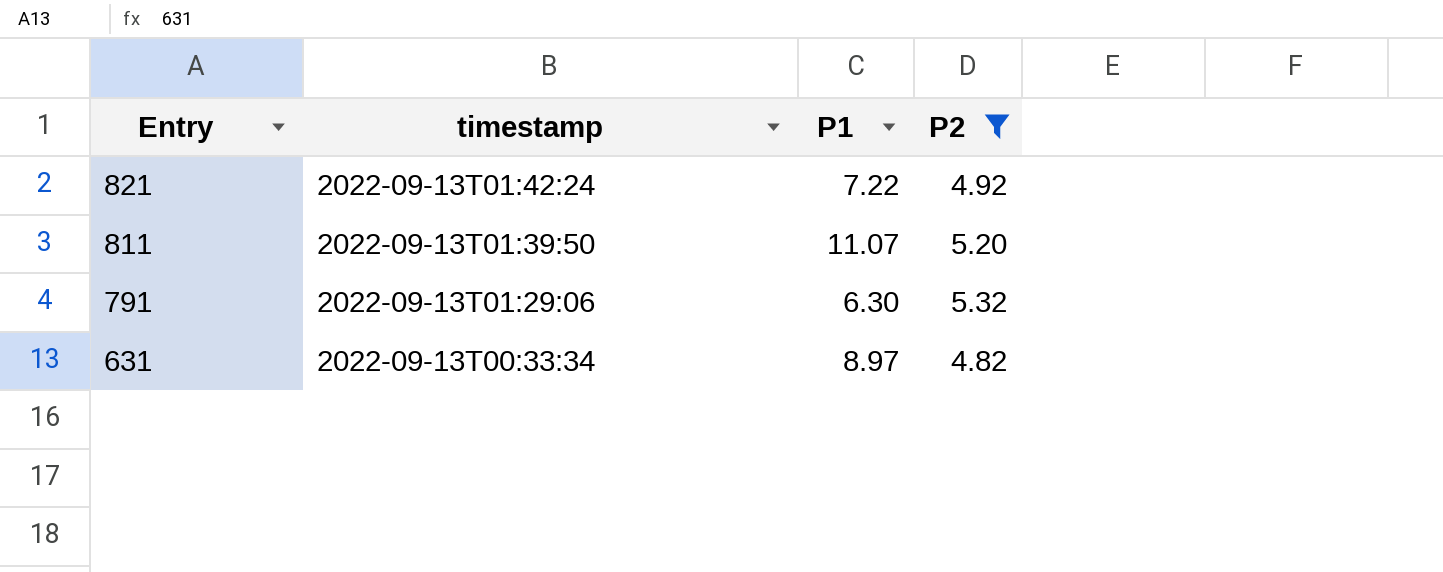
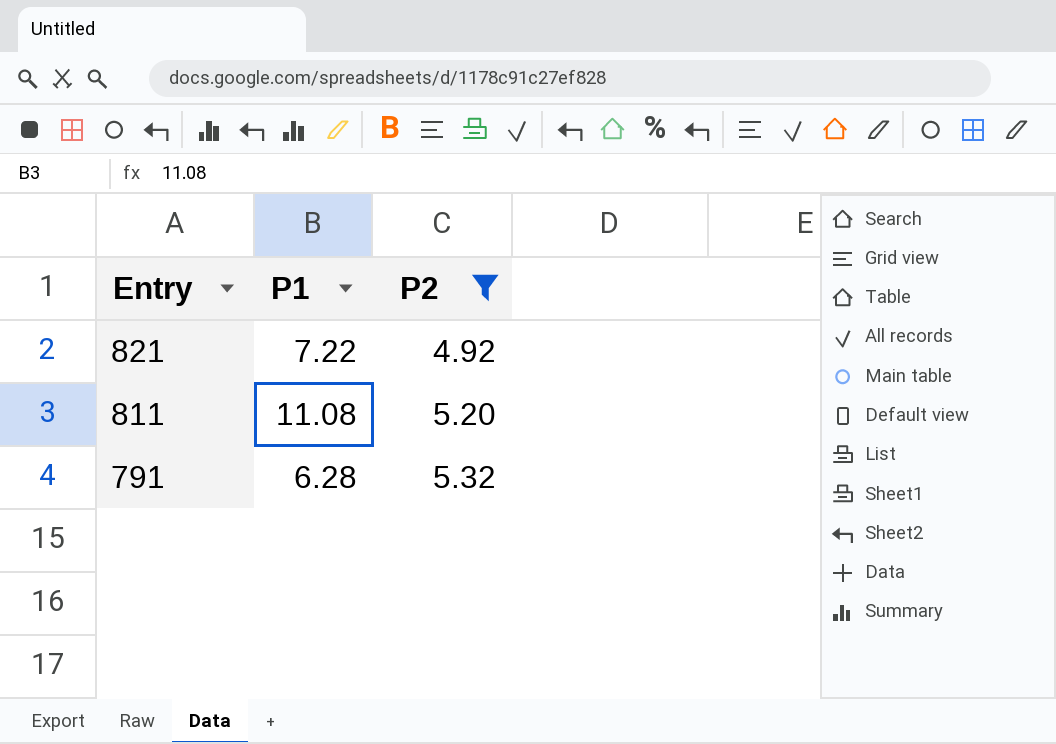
column timestamp | position: 2 -> none
row 631: 2022-09-13T00:33:34 | 8.97 | 4.82 -> none
811 | P1: 11.07 -> 11.08
791 | P1: 6.30 -> 6.28

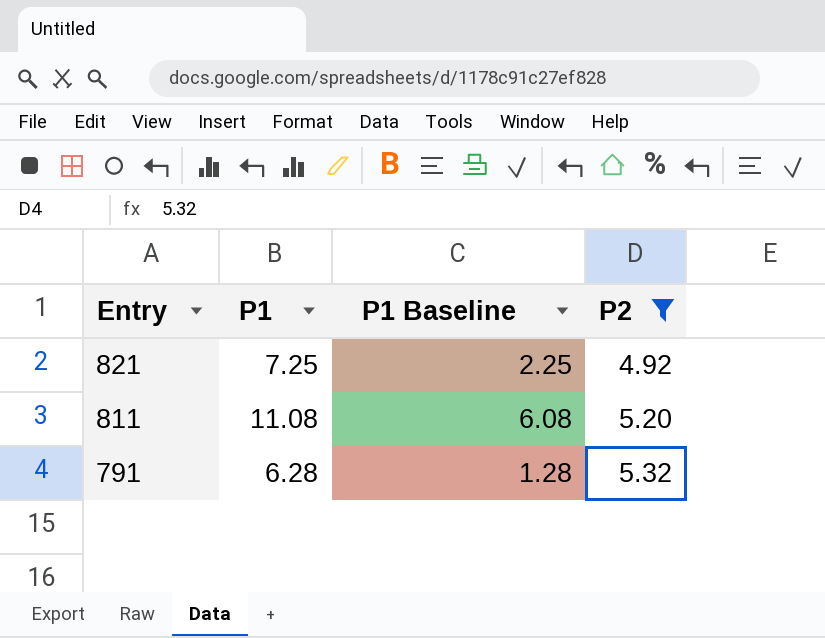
column P1 Baseline | formula: none -> [P1] - 5
821 | P1: 7.22 -> 7.25

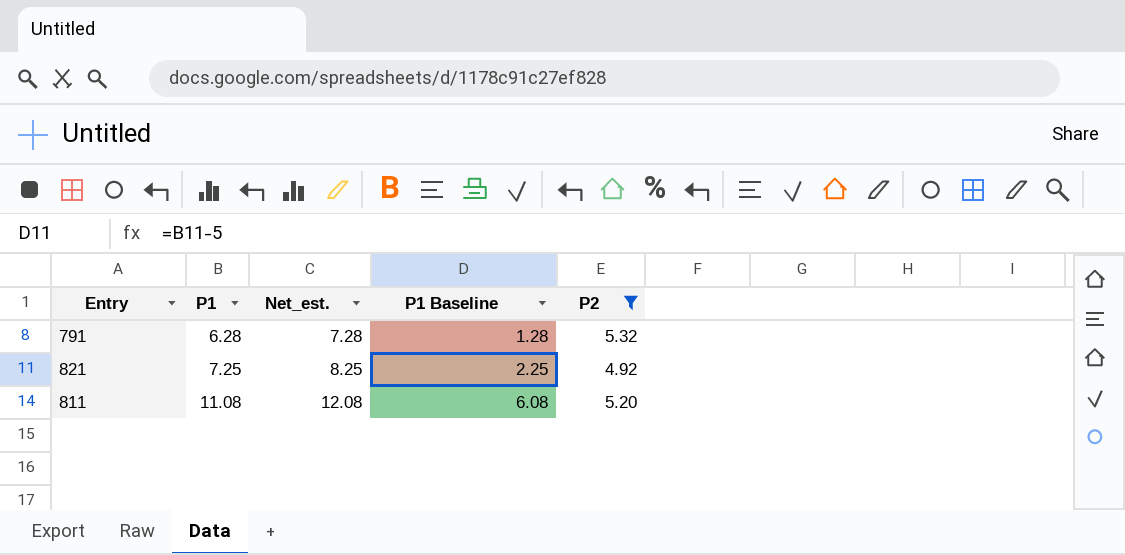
row order: Entry descending -> P1 ascending
column Net_est. | formula: none -> [P1] + 1

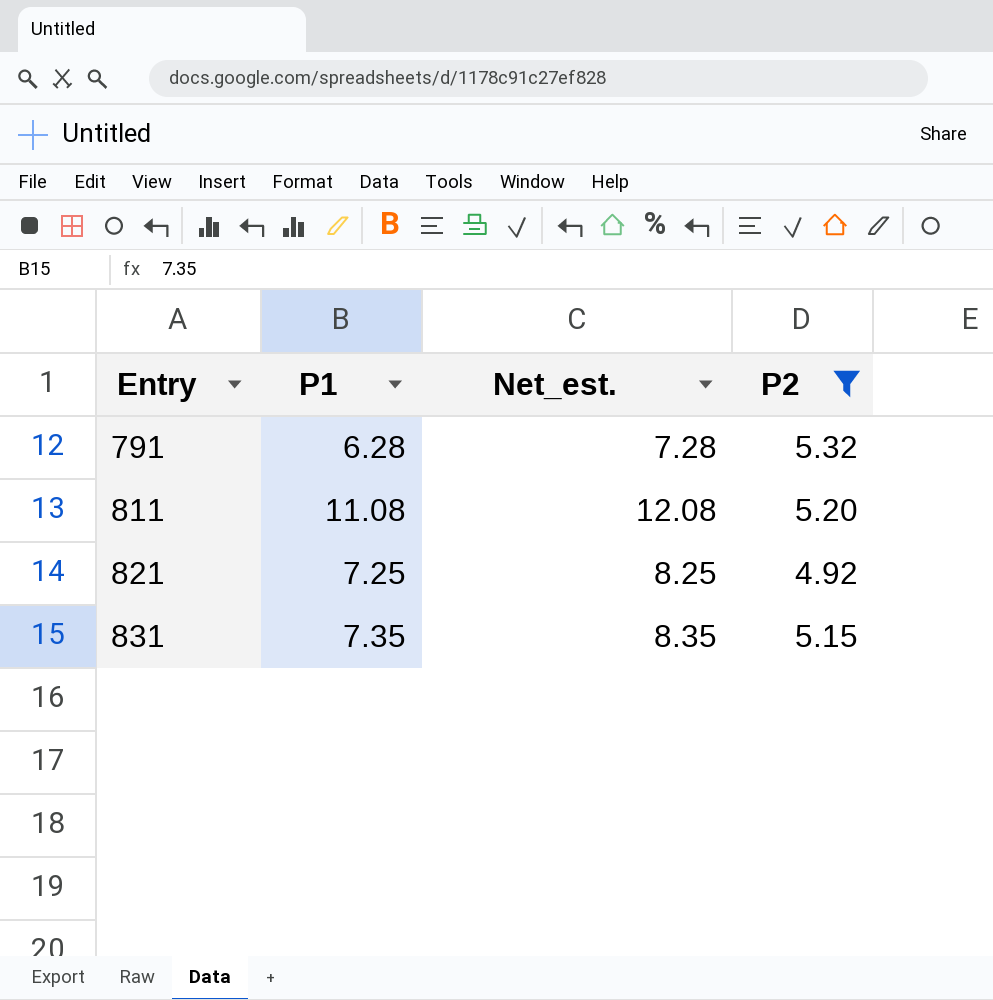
row order: P1 ascending -> Entry ascending
column P1 Baseline | formula: [P1] - 5 -> none
row 831: none -> 7.35 | 8.35 | 5.15

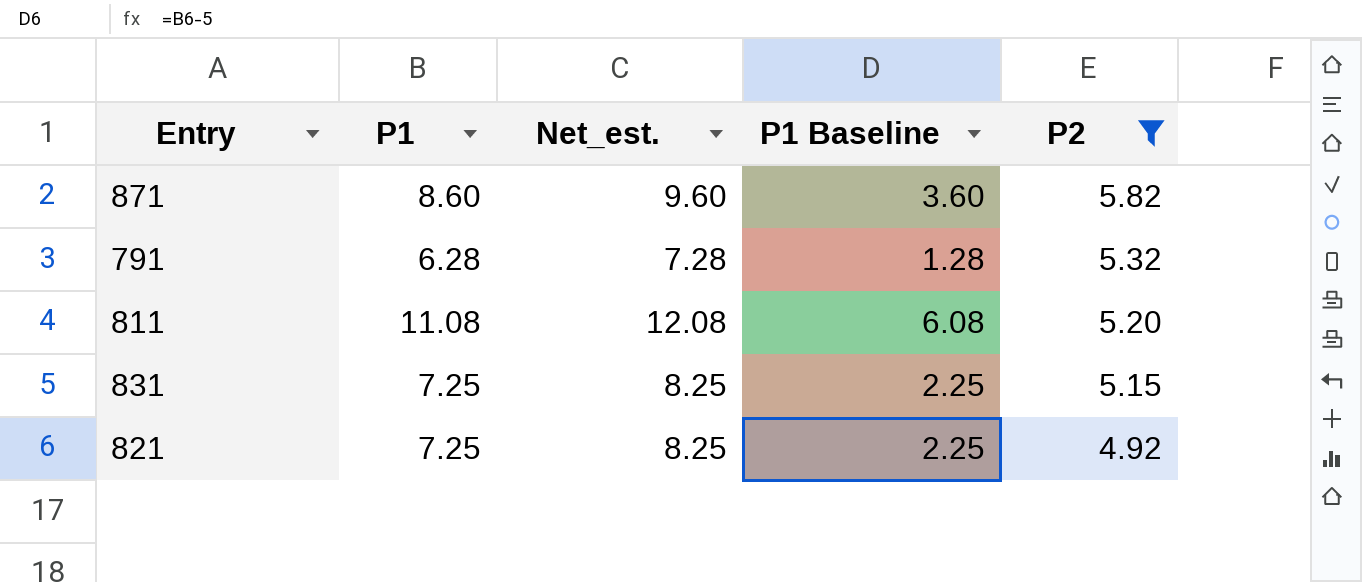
row order: Entry ascending -> P2 descending
column P1 Baseline | formula: none -> [P1] - 5
row 871: none -> 8.60 | 9.60 | 3.60 | 5.82
831 | P1: 7.35 -> 7.25
831 | Net_est.: 8.35 -> 8.25

